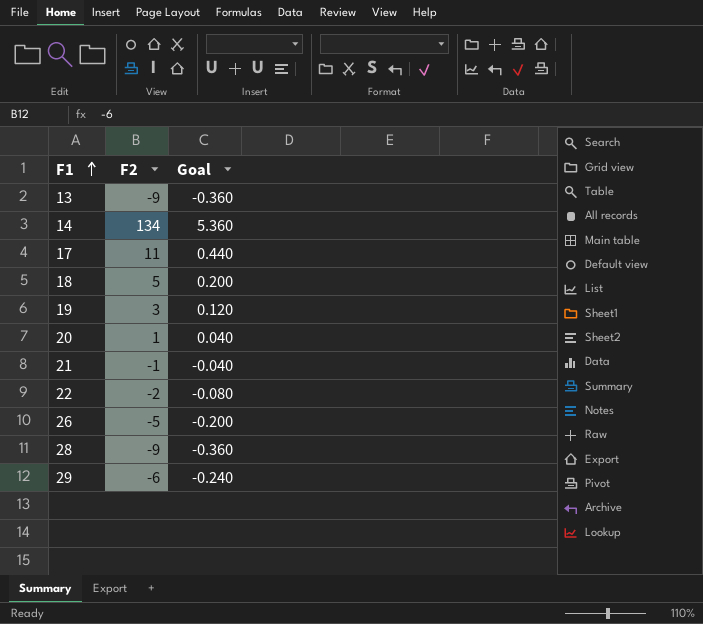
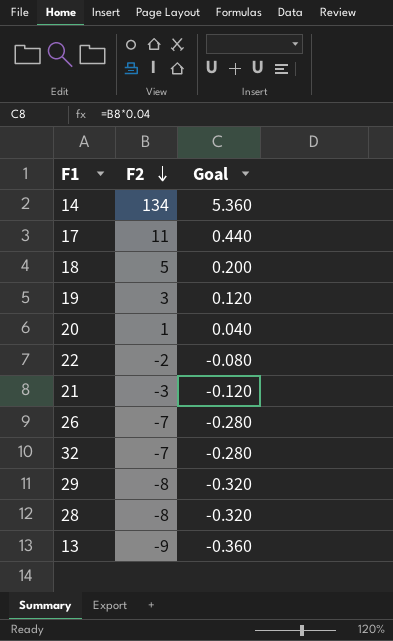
row order: F1 ascending -> F2 descending
21 | F2: -1 -> -3
21 | Goal: -0.040 -> -0.120
26 | F2: -5 -> -7
26 | Goal: -0.200 -> -0.280
row 32: none -> -7 | -0.280
29 | F2: -6 -> -8
29 | Goal: -0.240 -> -0.320
28 | F2: -9 -> -8
28 | Goal: -0.360 -> -0.320

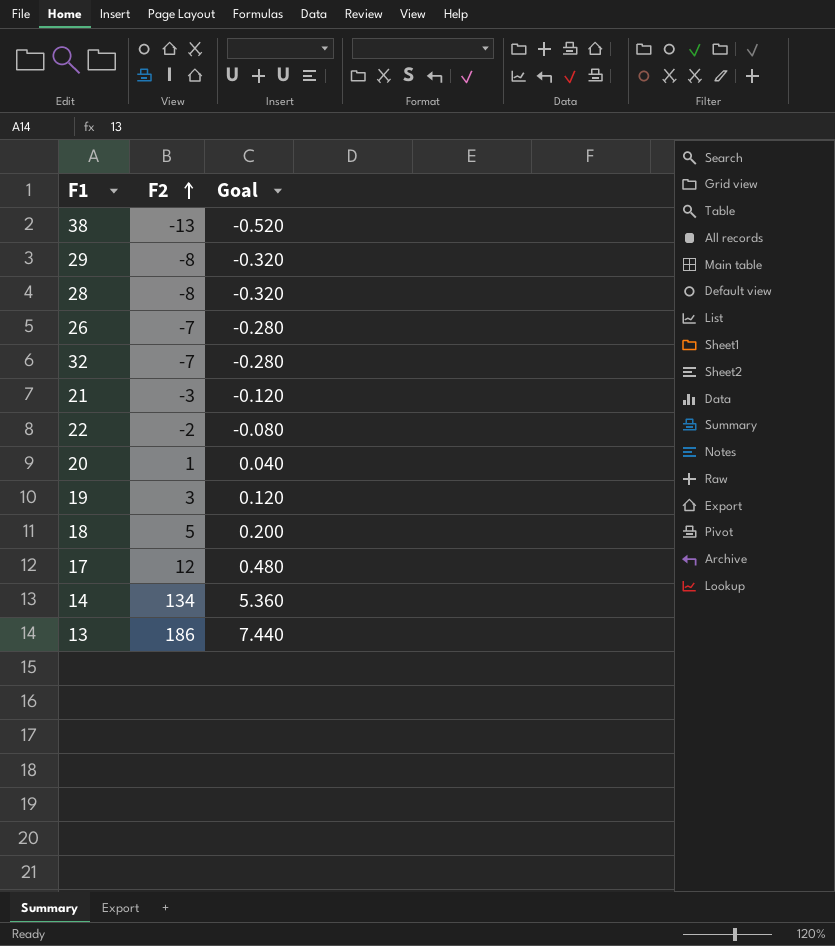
row order: F2 descending -> F2 ascending
row 38: none -> -13 | -0.520
17 | F2: 11 -> 12
17 | Goal: 0.440 -> 0.480
13 | F2: -9 -> 186
13 | Goal: -0.360 -> 7.440

